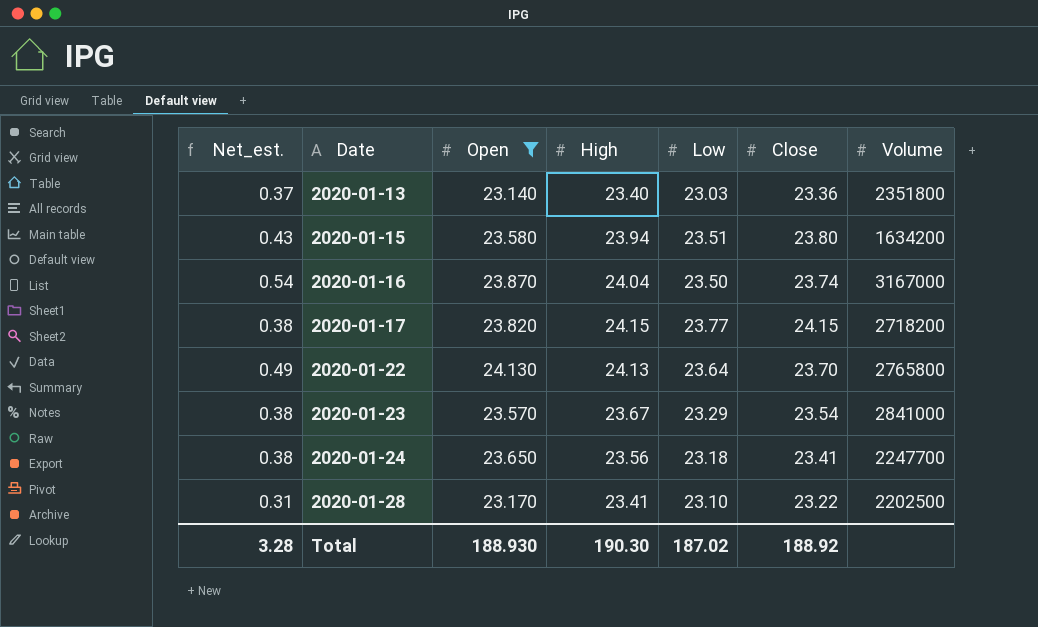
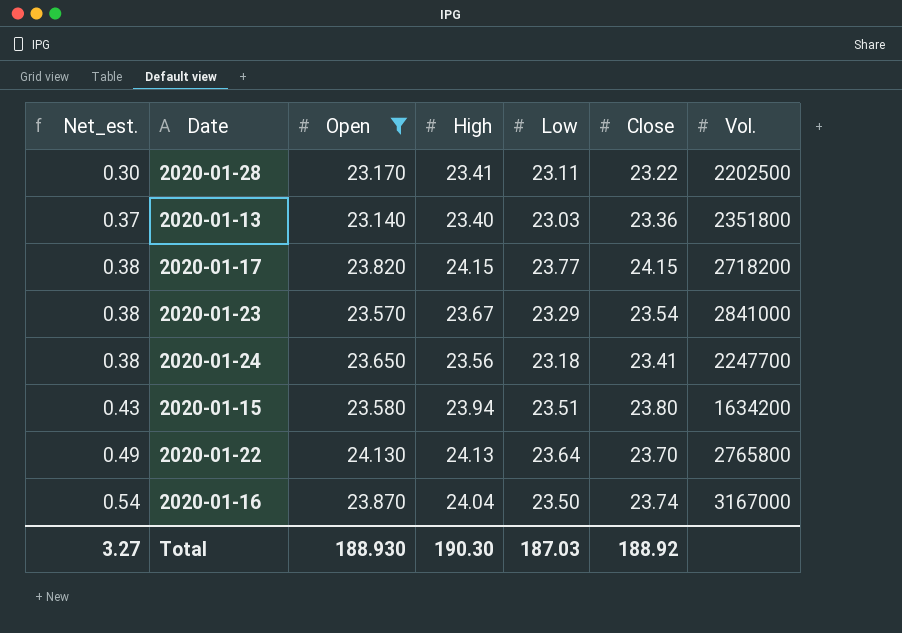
row order: Date ascending -> Net_est. ascending
column name: Volume -> Vol.
2020-01-28 | Net_est.: 0.31 -> 0.30
2020-01-28 | Low: 23.10 -> 23.11
Total | Net_est.: 3.28 -> 3.27
Total | Low: 187.02 -> 187.03

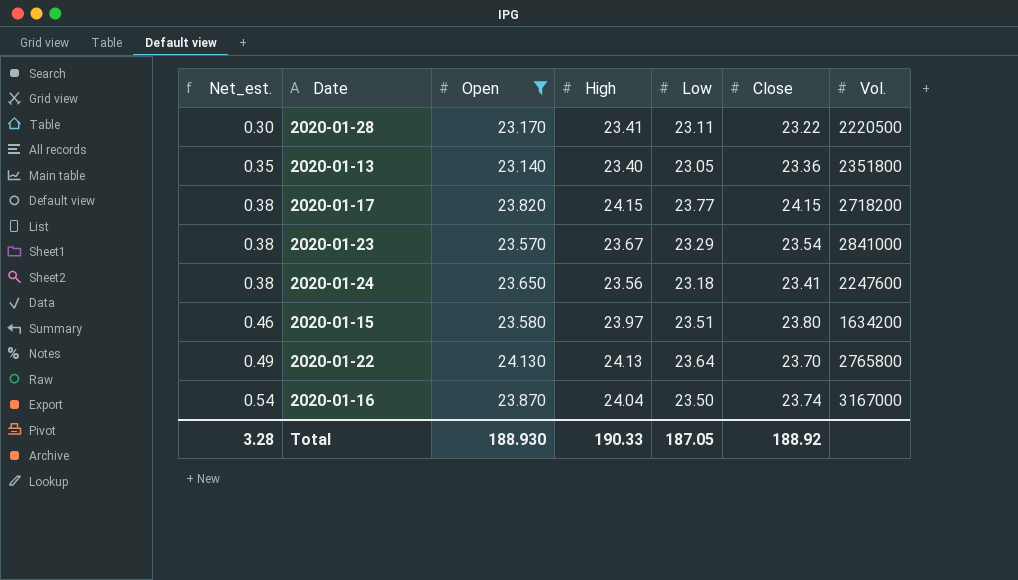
2020-01-28 | Vol.: 2202500 -> 2220500
2020-01-13 | Net_est.: 0.37 -> 0.35
2020-01-13 | Low: 23.03 -> 23.05
2020-01-24 | Vol.: 2247700 -> 2247600
2020-01-15 | Net_est.: 0.43 -> 0.46
2020-01-15 | High: 23.94 -> 23.97
Total | Net_est.: 3.27 -> 3.28
Total | High: 190.30 -> 190.33
Total | Low: 187.03 -> 187.05

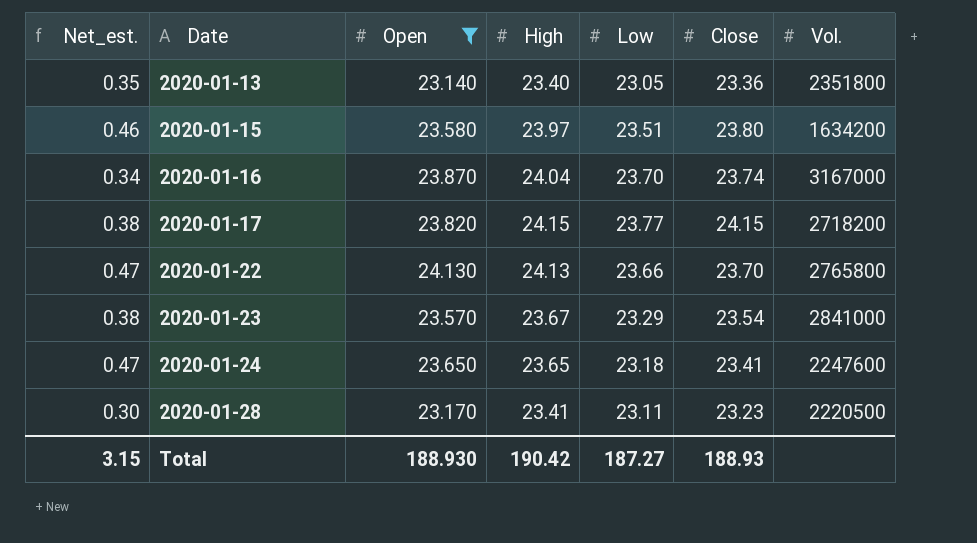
row order: Net_est. ascending -> Date ascending
2020-01-16 | Net_est.: 0.54 -> 0.34
2020-01-16 | Low: 23.50 -> 23.70
2020-01-22 | Net_est.: 0.49 -> 0.47
2020-01-22 | Low: 23.64 -> 23.66
2020-01-24 | Net_est.: 0.38 -> 0.47
2020-01-24 | High: 23.56 -> 23.65
2020-01-28 | Close: 23.22 -> 23.23
Total | Net_est.: 3.28 -> 3.15
Total | High: 190.33 -> 190.42
Total | Low: 187.05 -> 187.27
Total | Close: 188.92 -> 188.93

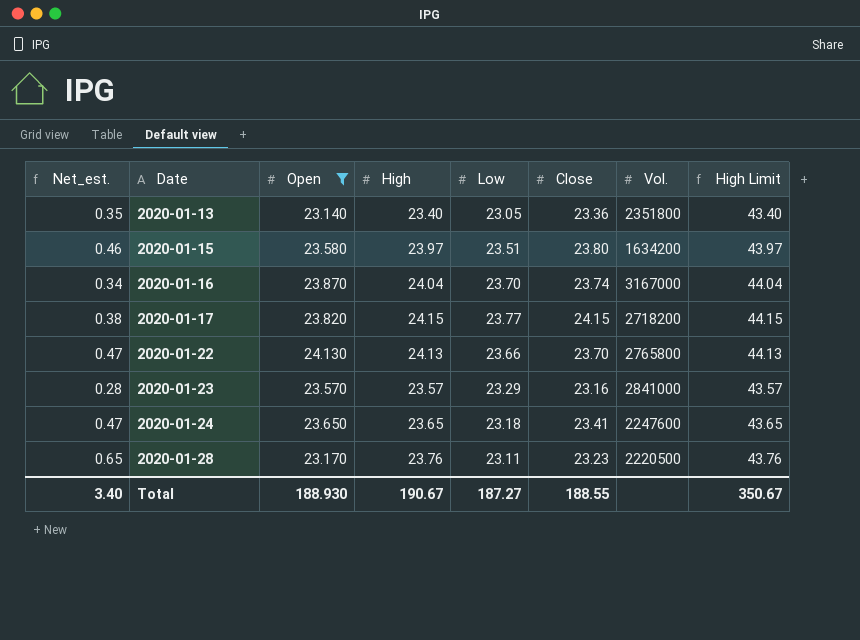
column High Limit | formula: none -> [High] + 20
2020-01-23 | Net_est.: 0.38 -> 0.28
2020-01-23 | High: 23.67 -> 23.57
2020-01-23 | Close: 23.54 -> 23.16
2020-01-28 | Net_est.: 0.30 -> 0.65
2020-01-28 | High: 23.41 -> 23.76
Total | Net_est.: 3.15 -> 3.40
Total | High: 190.42 -> 190.67
Total | Close: 188.93 -> 188.55

